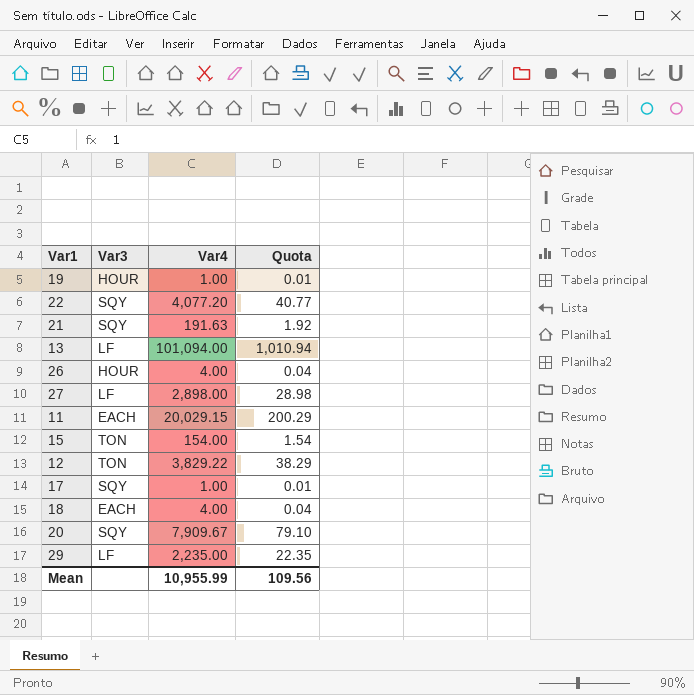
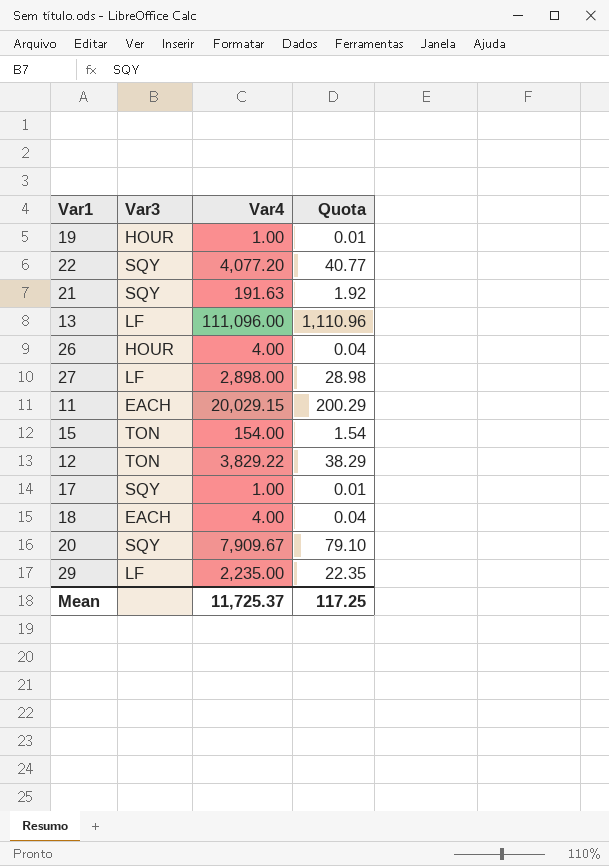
13 | Var4: 101,094.00 -> 111,096.00
13 | Quota: 1,010.94 -> 1,110.96
Mean | Var4: 10,955.99 -> 11,725.37
Mean | Quota: 109.56 -> 117.25

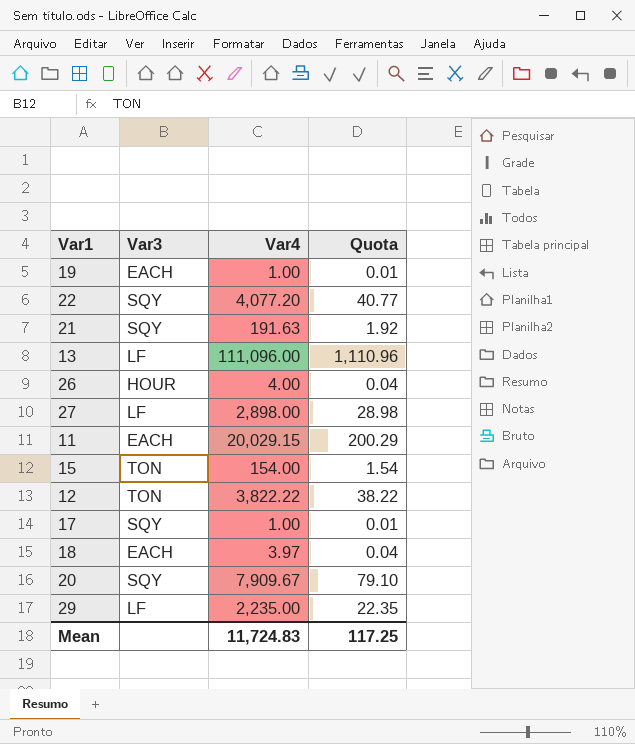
19 | Var3: HOUR -> EACH
12 | Var4: 3,829.22 -> 3,822.22
12 | Quota: 38.29 -> 38.22
18 | Var4: 4.00 -> 3.97
Mean | Var4: 11,725.37 -> 11,724.83

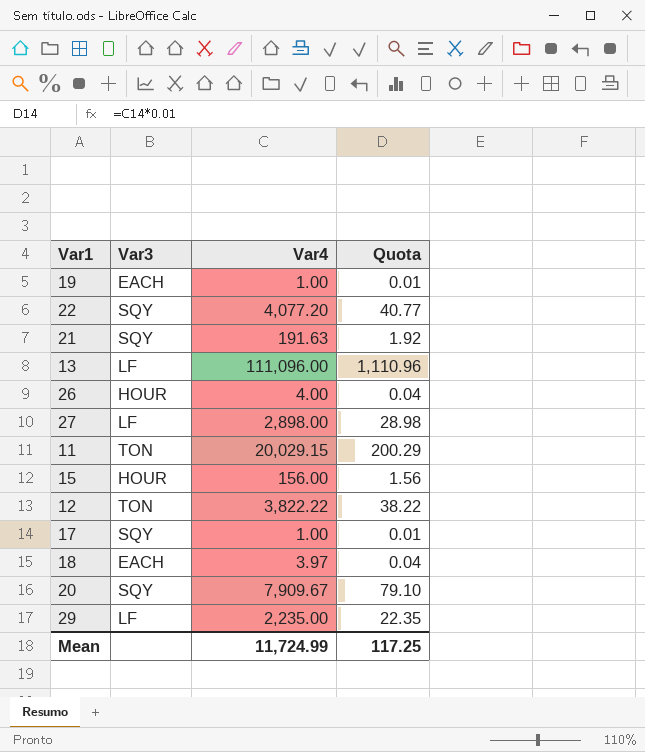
11 | Var3: EACH -> TON
15 | Var3: TON -> HOUR
15 | Var4: 154.00 -> 156.00
15 | Quota: 1.54 -> 1.56
Mean | Var4: 11,724.83 -> 11,724.99

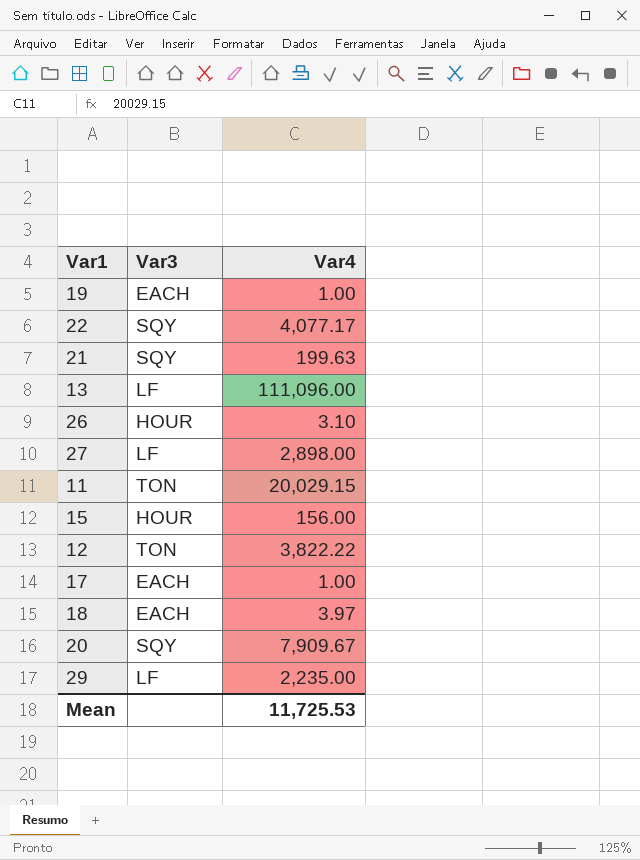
column Quota | formula: [Var4] * 0.01 -> none
22 | Var4: 4,077.20 -> 4,077.17
21 | Var4: 191.63 -> 199.63
26 | Var4: 4.00 -> 3.10
17 | Var3: SQY -> EACH
Mean | Var4: 11,724.99 -> 11,725.53

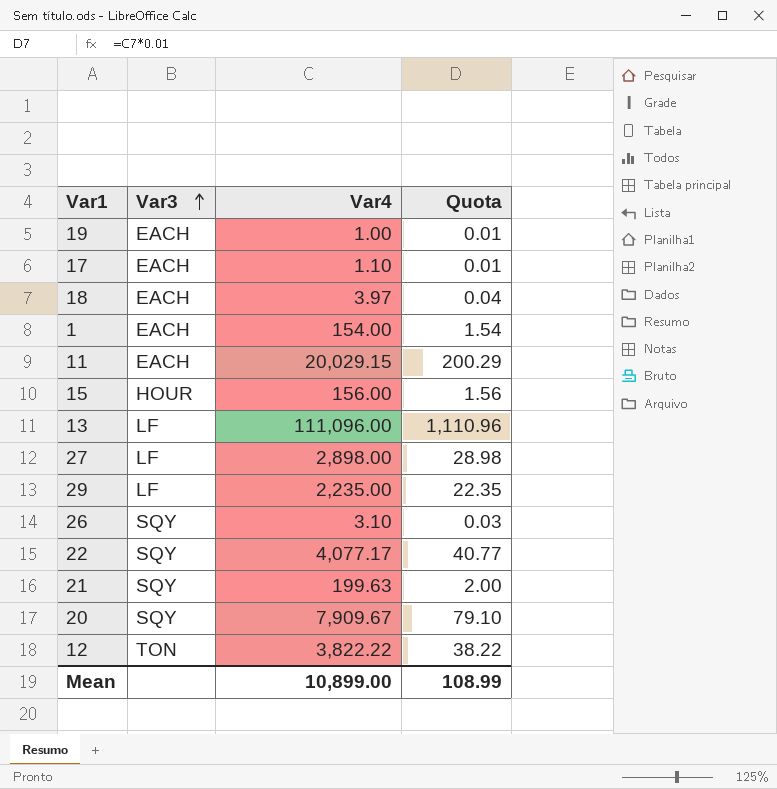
row order: none -> Var3 ascending
column Quota | formula: none -> [Var4] * 0.01
17 | Var4: 1.00 -> 1.10
row 1: none -> EACH | 154.00 | 1.54
11 | Var3: TON -> EACH
26 | Var3: HOUR -> SQY
Mean | Var4: 11,725.53 -> 10,899.00

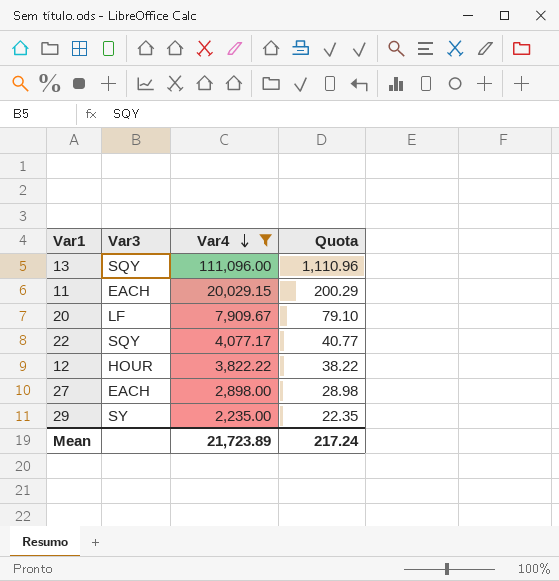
filter: none -> Var4 >= 2,235.00
row order: Var3 ascending -> Var4 descending
13 | Var3: LF -> SQY
20 | Var3: SQY -> LF
12 | Var3: TON -> HOUR
27 | Var3: LF -> EACH
29 | Var3: LF -> SY
Mean | Var4: 10,899.00 -> 21,723.89
Mean | Quota: 108.99 -> 217.24

